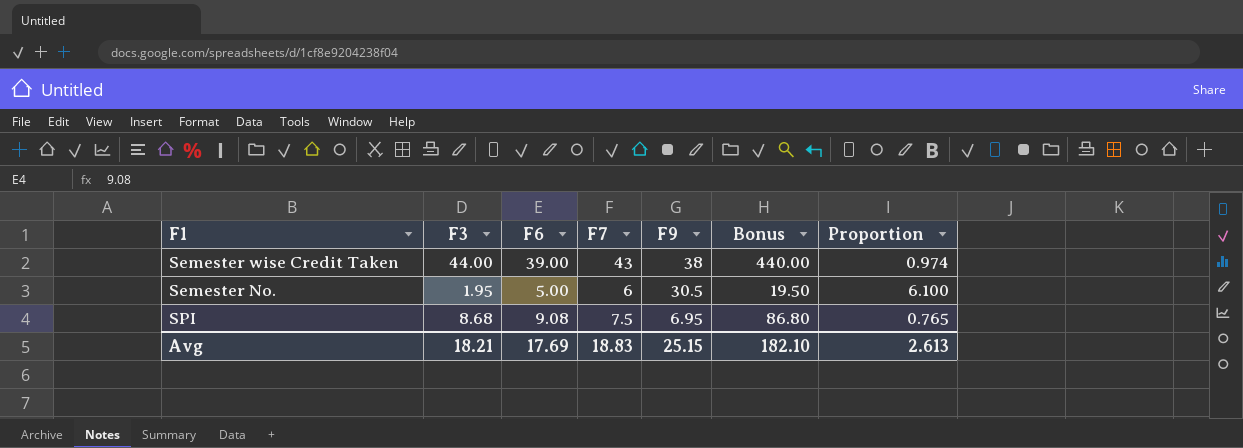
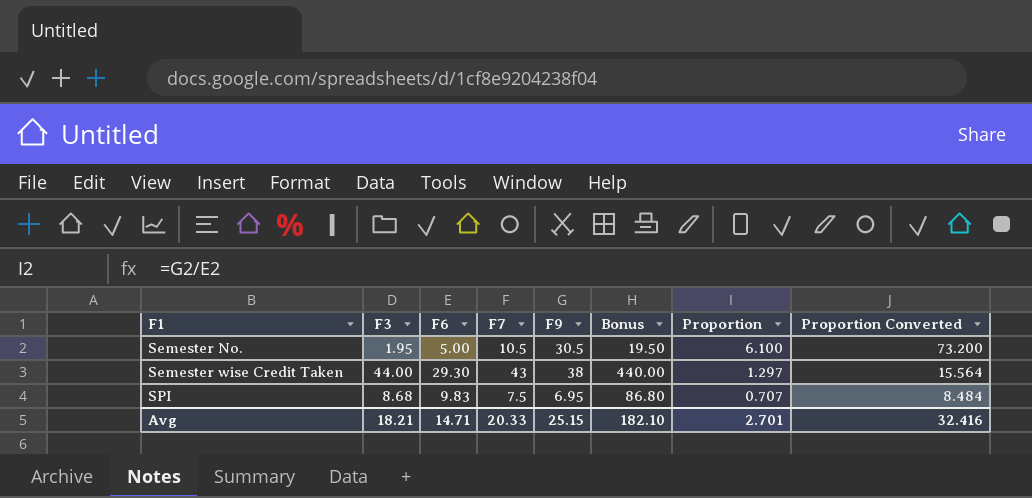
row order: F9 descending -> F1 ascending
column Proportion Converted | formula: none -> [Proportion] * 12
Semester No. | F7: 6 -> 10.5
Semester wise Credit Taken | F6: 39.00 -> 29.30
Semester wise Credit Taken | Proportion: 0.974 -> 1.297
SPI | F6: 9.08 -> 9.83
SPI | Proportion: 0.765 -> 0.707
Avg | F6: 17.69 -> 14.71
Avg | F7: 18.83 -> 20.33
Avg | Proportion: 2.613 -> 2.701

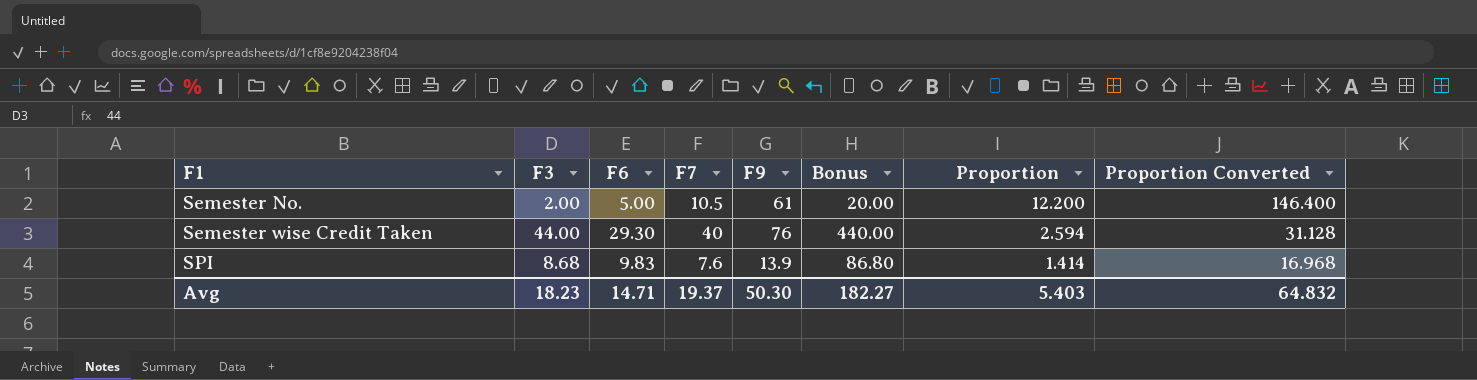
Semester No. | F3: 1.95 -> 2.00
Semester No. | F9: 30.5 -> 61
Semester No. | Bonus: 19.50 -> 20.00
Semester No. | Proportion: 6.100 -> 12.200
Semester No. | Proportion Converted: 73.200 -> 146.400
Semester wise Credit Taken | F7: 43 -> 40
Semester wise Credit Taken | F9: 38 -> 76
Semester wise Credit Taken | Proportion: 1.297 -> 2.594
Semester wise Credit Taken | Proportion Converted: 15.564 -> 31.128
SPI | F7: 7.5 -> 7.6
SPI | F9: 6.95 -> 13.9
SPI | Proportion: 0.707 -> 1.414
SPI | Proportion Converted: 8.484 -> 16.968
Avg | F3: 18.21 -> 18.23
Avg | F7: 20.33 -> 19.37
Avg | F9: 25.15 -> 50.30
Avg | Bonus: 182.10 -> 182.27
Avg | Proportion: 2.701 -> 5.403
Avg | Proportion Converted: 32.416 -> 64.832

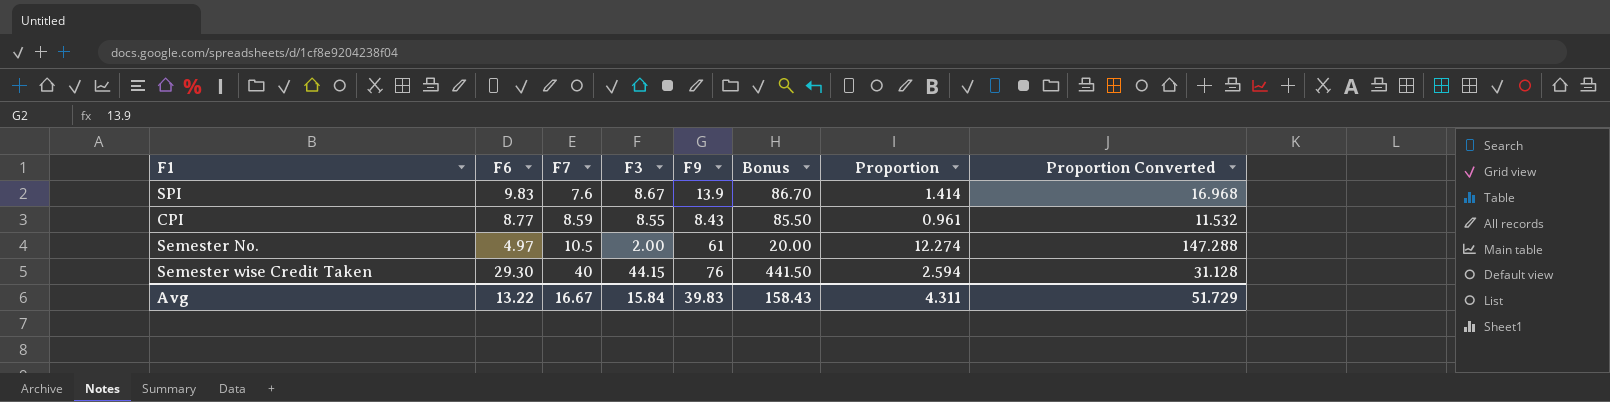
row order: F1 ascending -> F7 ascending
column F3 | position: 2 -> 4
SPI | F3: 8.68 -> 8.67
SPI | Bonus: 86.80 -> 86.70
row CPI: none -> 8.77 | 8.59 | 8.55 | 8.43 | 85.50 | 0.961 | 11.532
Semester No. | F6: 5.00 -> 4.97
Semester No. | Proportion: 12.200 -> 12.274
Semester No. | Proportion Converted: 146.400 -> 147.288
Semester wise Credit Taken | F3: 44.00 -> 44.15
Semester wise Credit Taken | Bonus: 440.00 -> 441.50
Avg | F6: 14.71 -> 13.22
Avg | F7: 19.37 -> 16.67
Avg | F3: 18.23 -> 15.84
Avg | F9: 50.30 -> 39.83
Avg | Bonus: 182.27 -> 158.43
Avg | Proportion: 5.403 -> 4.311
Avg | Proportion Converted: 64.832 -> 51.729

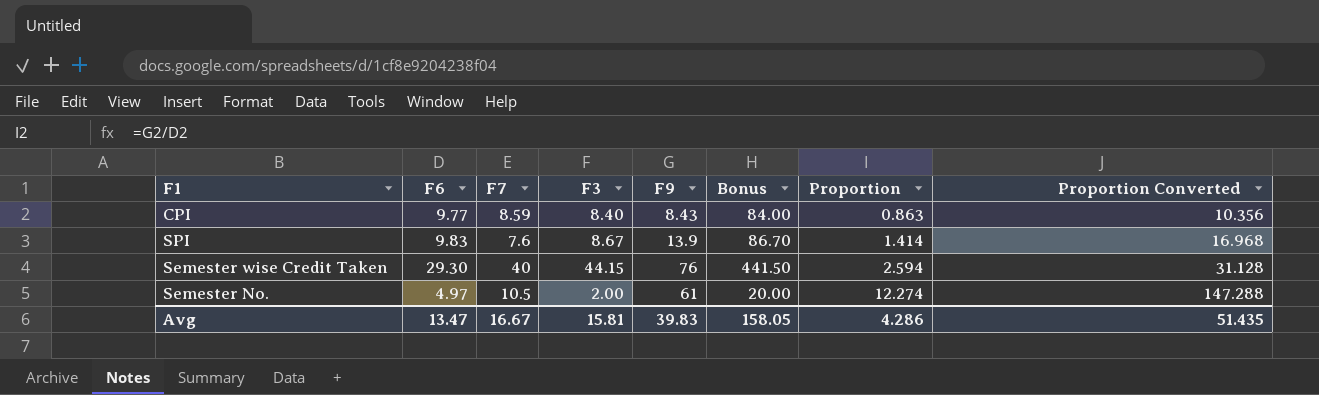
row order: F7 ascending -> Proportion ascending
CPI | F6: 8.77 -> 9.77
CPI | F3: 8.55 -> 8.40
CPI | Bonus: 85.50 -> 84.00
CPI | Proportion: 0.961 -> 0.863
CPI | Proportion Converted: 11.532 -> 10.356
Avg | F6: 13.22 -> 13.47
Avg | F3: 15.84 -> 15.81
Avg | Bonus: 158.43 -> 158.05
Avg | Proportion: 4.311 -> 4.286
Avg | Proportion Converted: 51.729 -> 51.435

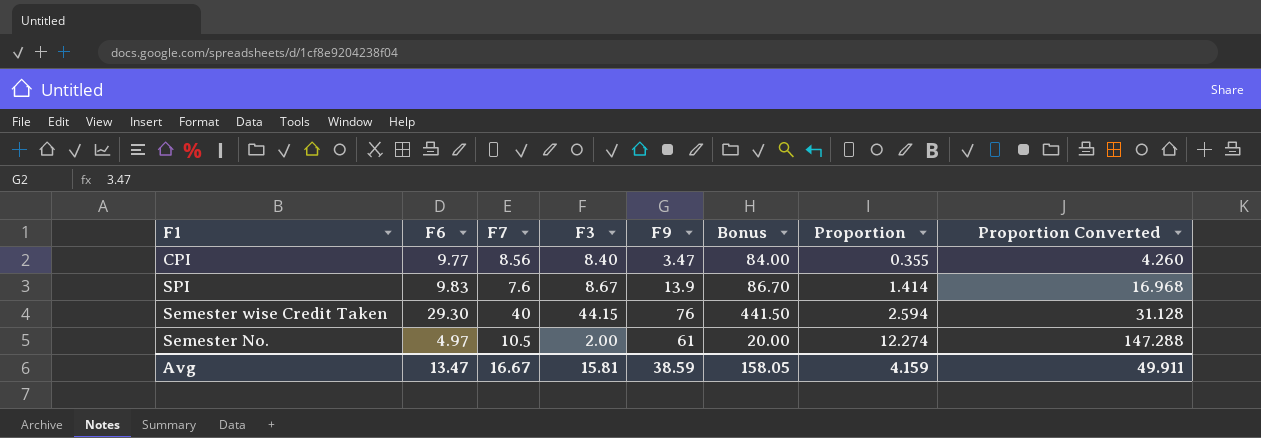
CPI | F7: 8.59 -> 8.56
CPI | F9: 8.43 -> 3.47
CPI | Proportion: 0.863 -> 0.355
CPI | Proportion Converted: 10.356 -> 4.260
Avg | F9: 39.83 -> 38.59
Avg | Proportion: 4.286 -> 4.159
Avg | Proportion Converted: 51.435 -> 49.911

